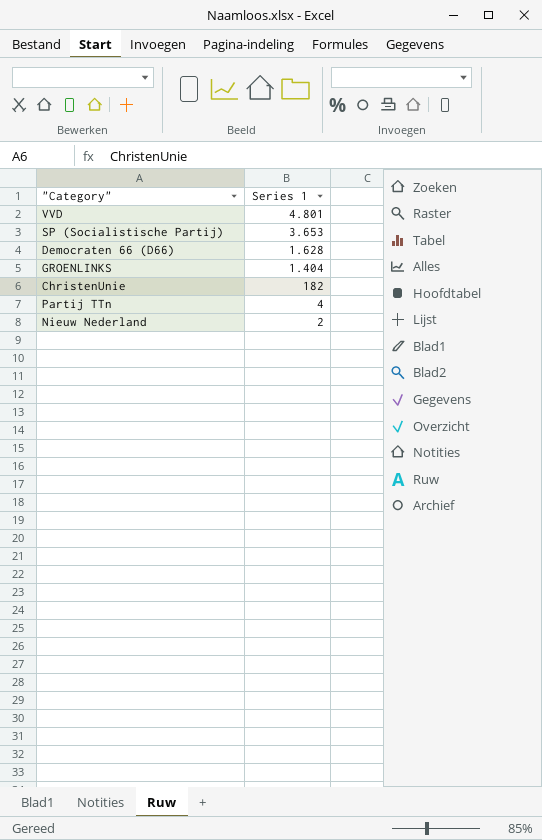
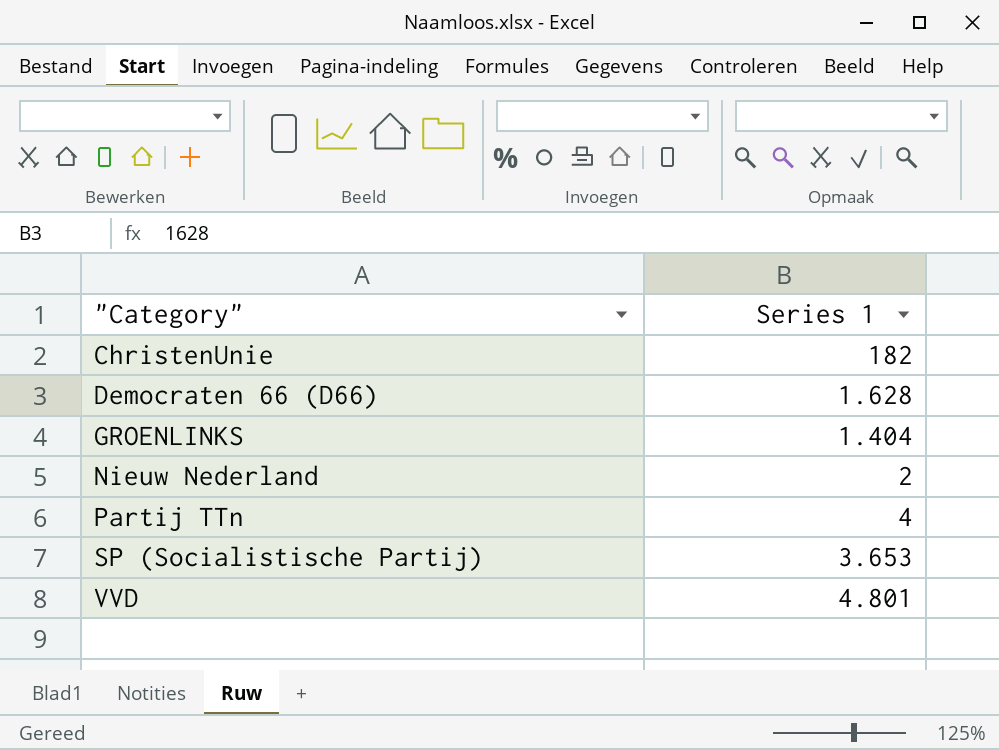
row order: Series 1 descending -> "Category" ascending

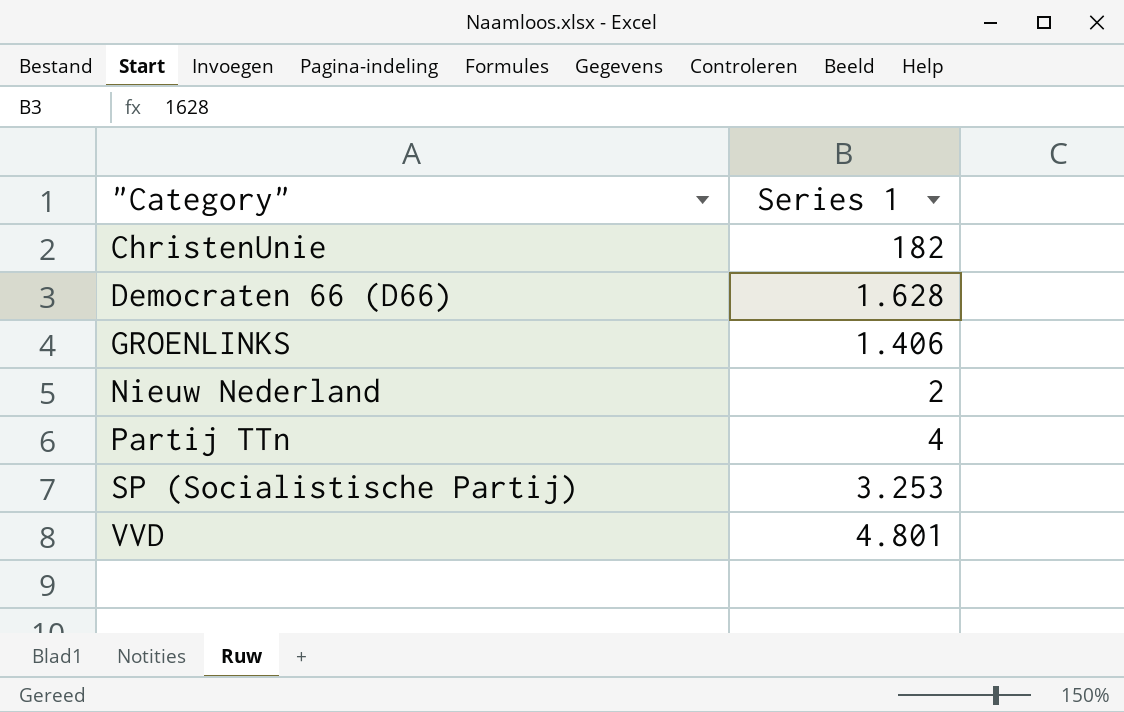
GROENLINKS | Series 1: 1.404 -> 1.406
SP (Socialistische Partij) | Series 1: 3.653 -> 3.253

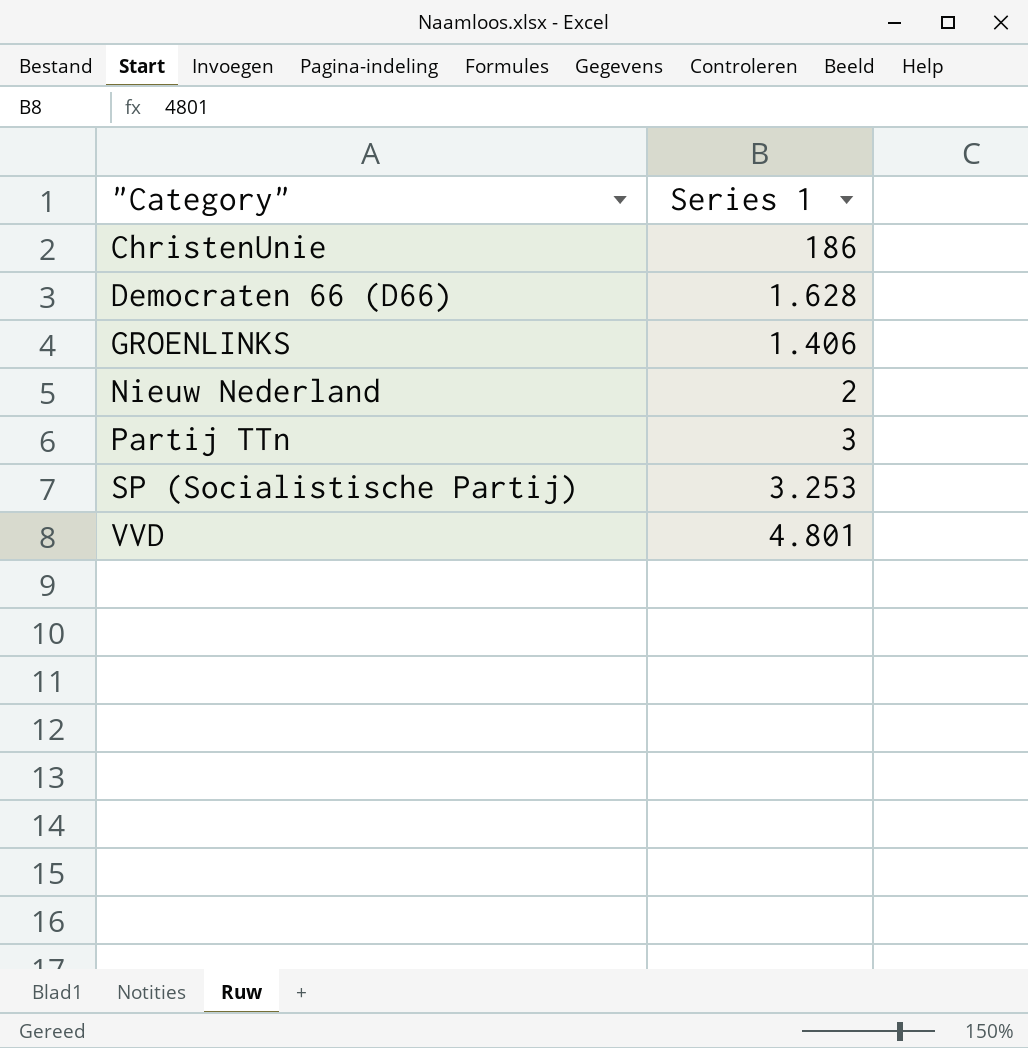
ChristenUnie | Series 1: 182 -> 186
Partij TTn | Series 1: 4 -> 3

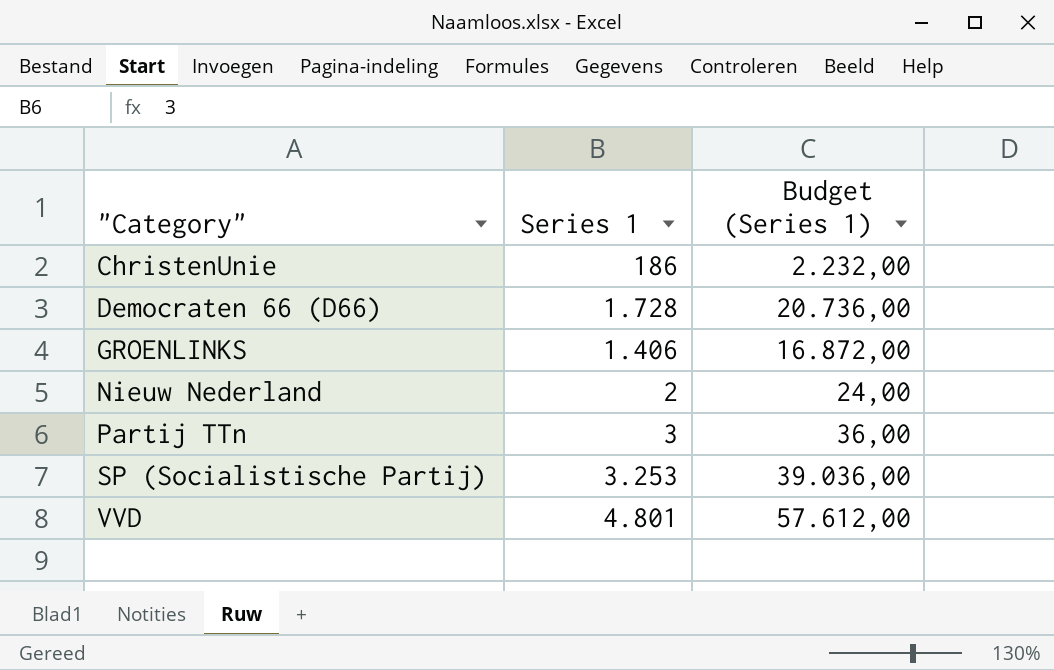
column Budget (Series 1) | formula: none -> [Series 1] * 12
Democraten 66 (D66) | Series 1: 1.628 -> 1.728

